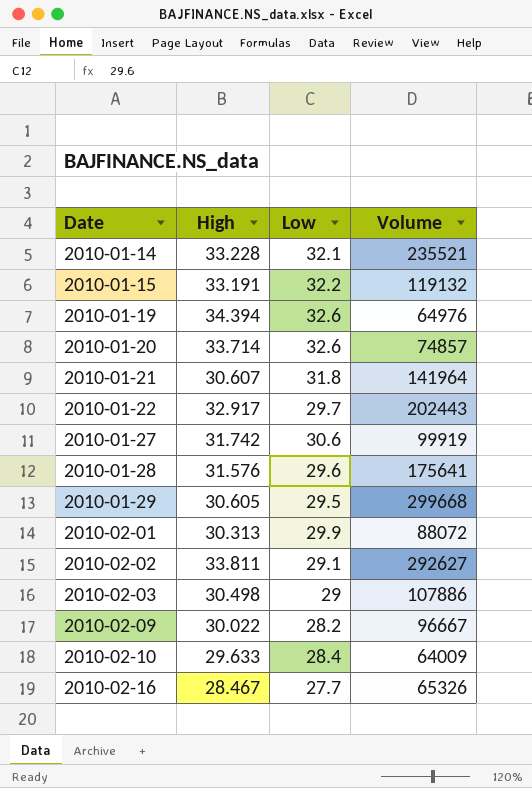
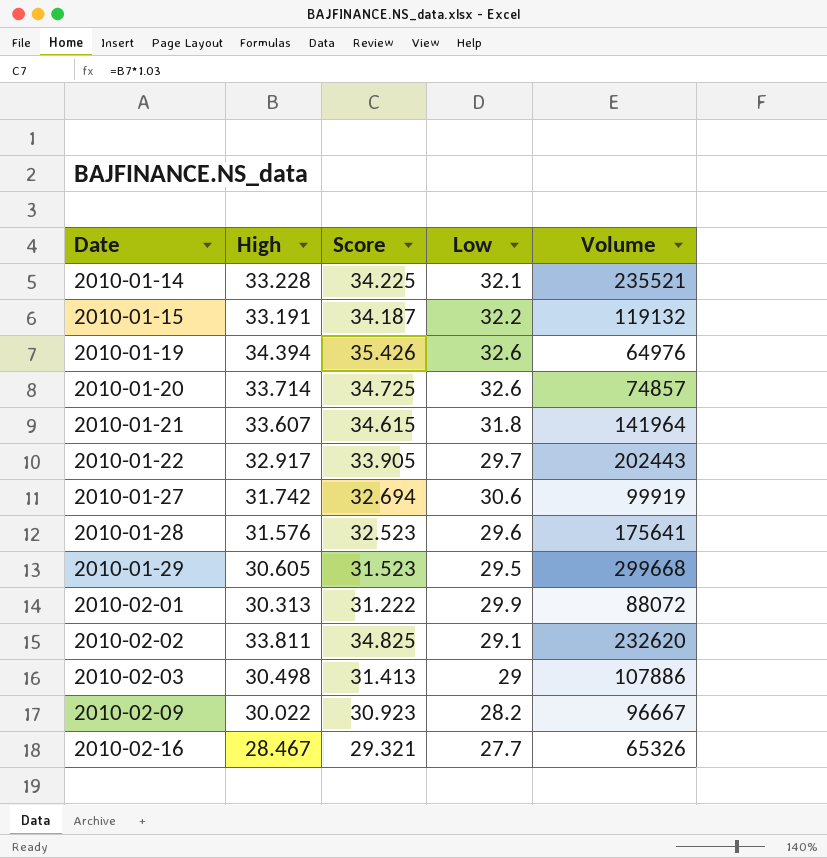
column Score | formula: none -> [High] * 1.03
row 2010-02-10: 29.633 | 28.4 | 64009 -> none
2010-01-21 | High: 30.607 -> 33.607
2010-02-02 | Volume: 292627 -> 232620

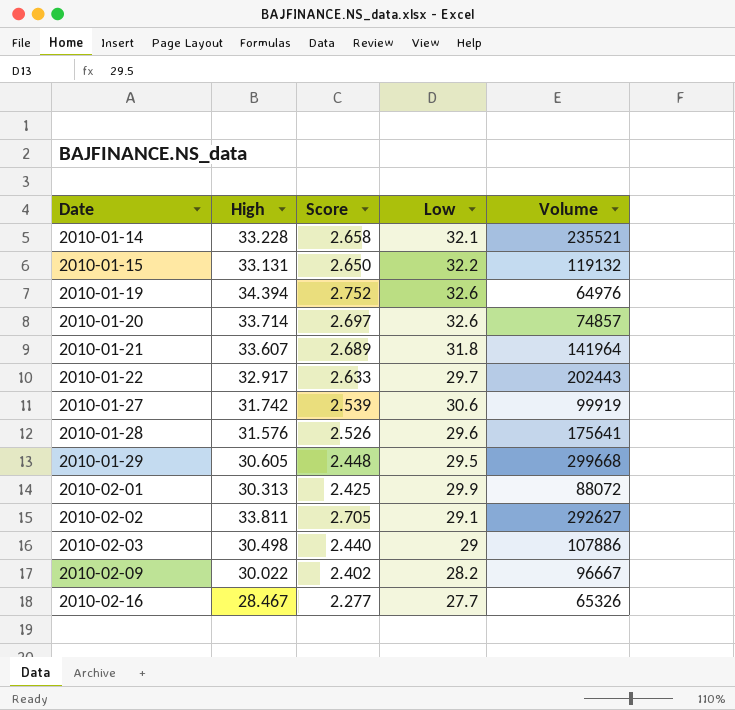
column Score | formula: [High] * 1.03 -> [High] * 0.08
2010-01-15 | High: 33.191 -> 33.131
2010-02-02 | Volume: 232620 -> 292627

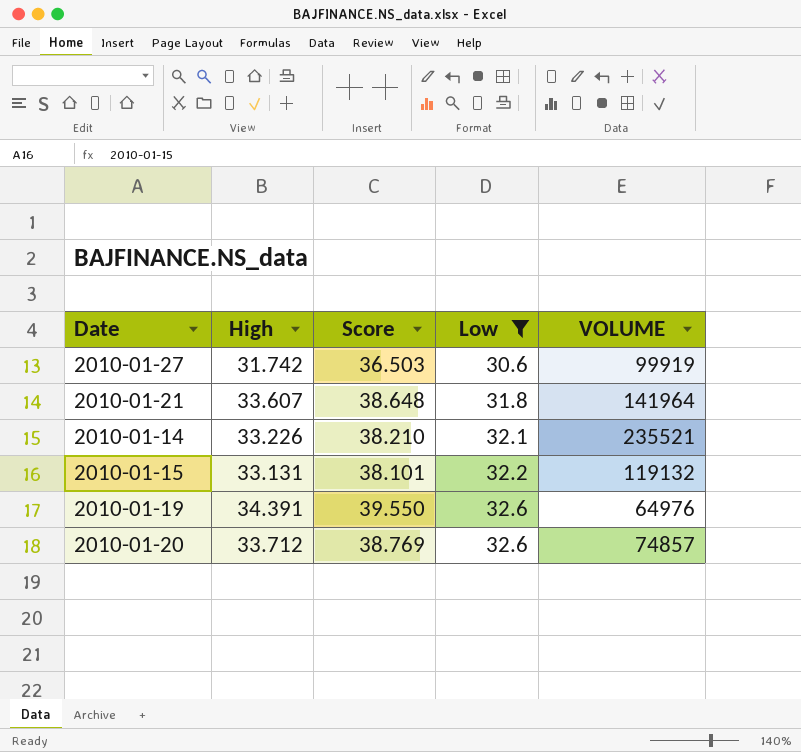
filter: none -> Low >= 30.6
row order: Date ascending -> Low ascending
column Score | formula: [High] * 0.08 -> [High] * 1.15
column name: Volume -> VOLUME
2010-01-14 | High: 33.228 -> 33.226
2010-01-19 | High: 34.394 -> 34.391
2010-01-20 | High: 33.714 -> 33.712

